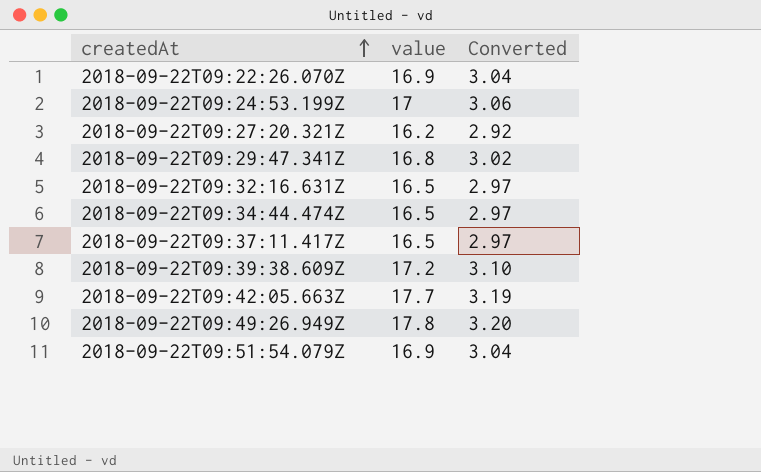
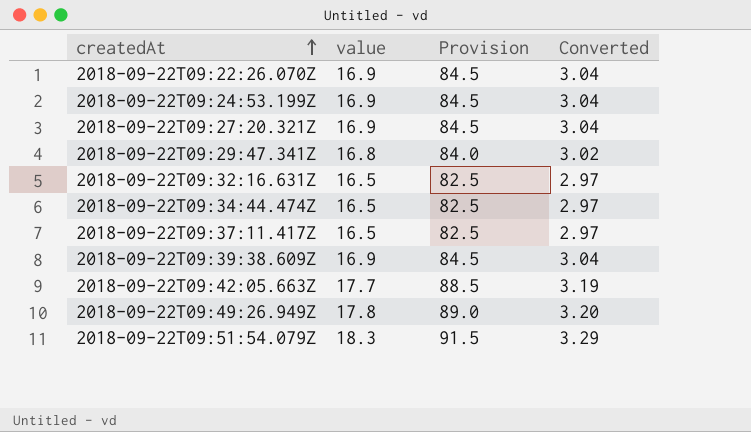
column Provision | formula: none -> [value] * 5
2018-09-22T09:24:53.199Z | value: 17 -> 16.9
2018-09-22T09:24:53.199Z | Converted: 3.06 -> 3.04
2018-09-22T09:27:20.321Z | value: 16.2 -> 16.9
2018-09-22T09:27:20.321Z | Converted: 2.92 -> 3.04
2018-09-22T09:39:38.609Z | value: 17.2 -> 16.9
2018-09-22T09:39:38.609Z | Converted: 3.10 -> 3.04
2018-09-22T09:51:54.079Z | value: 16.9 -> 18.3
2018-09-22T09:51:54.079Z | Converted: 3.04 -> 3.29

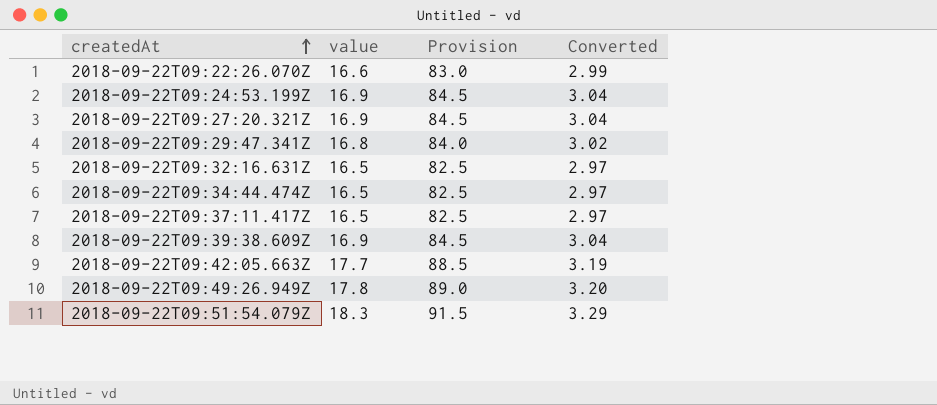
2018-09-22T09:22:26.070Z | value: 16.9 -> 16.6
2018-09-22T09:22:26.070Z | Provision: 84.5 -> 83.0
2018-09-22T09:22:26.070Z | Converted: 3.04 -> 2.99

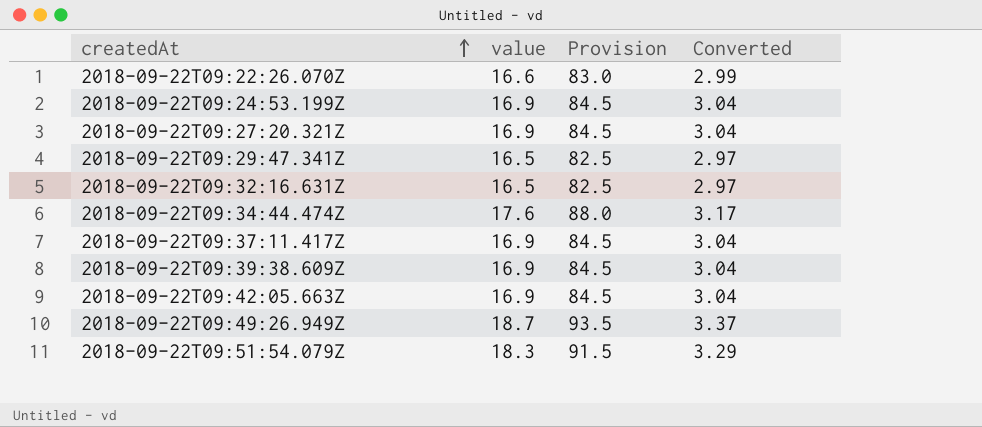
2018-09-22T09:29:47.341Z | value: 16.8 -> 16.5
2018-09-22T09:29:47.341Z | Provision: 84.0 -> 82.5
2018-09-22T09:29:47.341Z | Converted: 3.02 -> 2.97
2018-09-22T09:34:44.474Z | value: 16.5 -> 17.6
2018-09-22T09:34:44.474Z | Provision: 82.5 -> 88.0
2018-09-22T09:34:44.474Z | Converted: 2.97 -> 3.17
2018-09-22T09:37:11.417Z | value: 16.5 -> 16.9
2018-09-22T09:37:11.417Z | Provision: 82.5 -> 84.5
2018-09-22T09:37:11.417Z | Converted: 2.97 -> 3.04
2018-09-22T09:42:05.663Z | value: 17.7 -> 16.9
2018-09-22T09:42:05.663Z | Provision: 88.5 -> 84.5
2018-09-22T09:42:05.663Z | Converted: 3.19 -> 3.04
2018-09-22T09:49:26.949Z | value: 17.8 -> 18.7
2018-09-22T09:49:26.949Z | Provision: 89.0 -> 93.5
2018-09-22T09:49:26.949Z | Converted: 3.20 -> 3.37

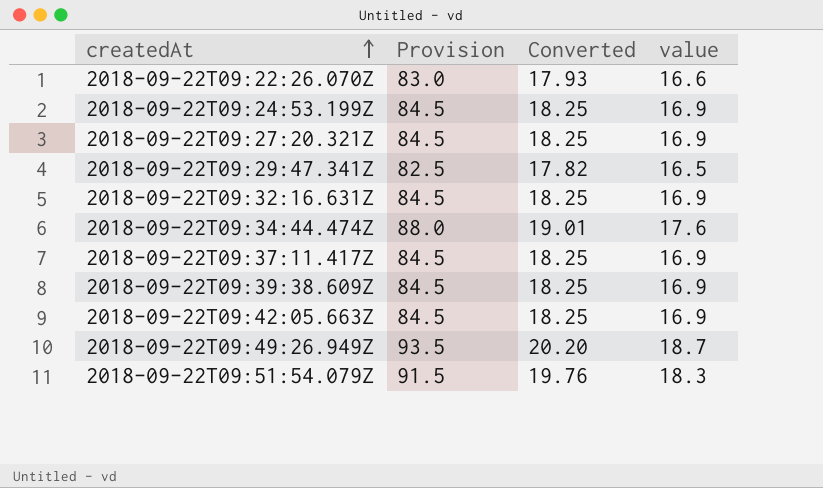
column Converted | formula: [value] * 0.18 -> [value] * 1.08
column value | position: 2 -> 4
2018-09-22T09:32:16.631Z | Provision: 82.5 -> 84.5
2018-09-22T09:32:16.631Z | value: 16.5 -> 16.9

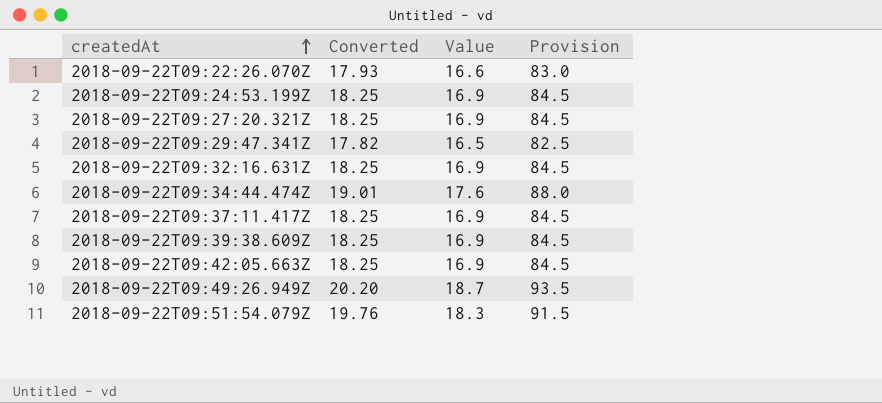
column name: value -> Value
column Provision | position: 2 -> 4

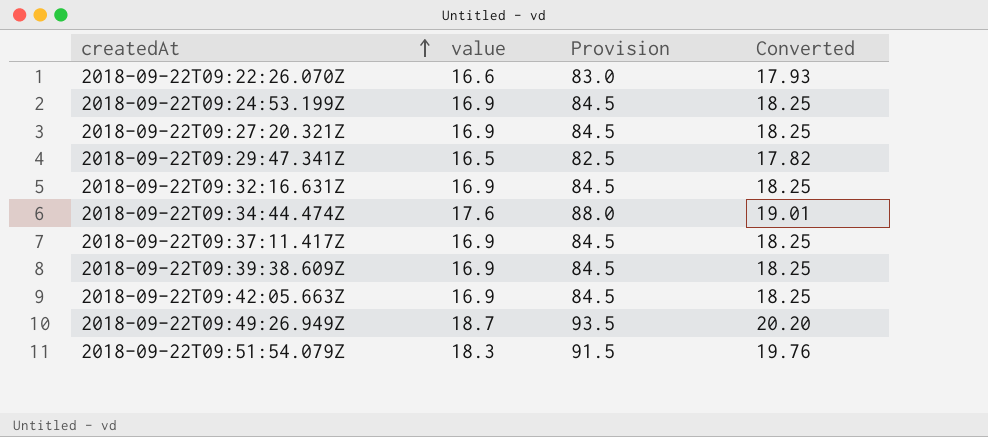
column name: Value -> value
column Converted | position: 2 -> 4

